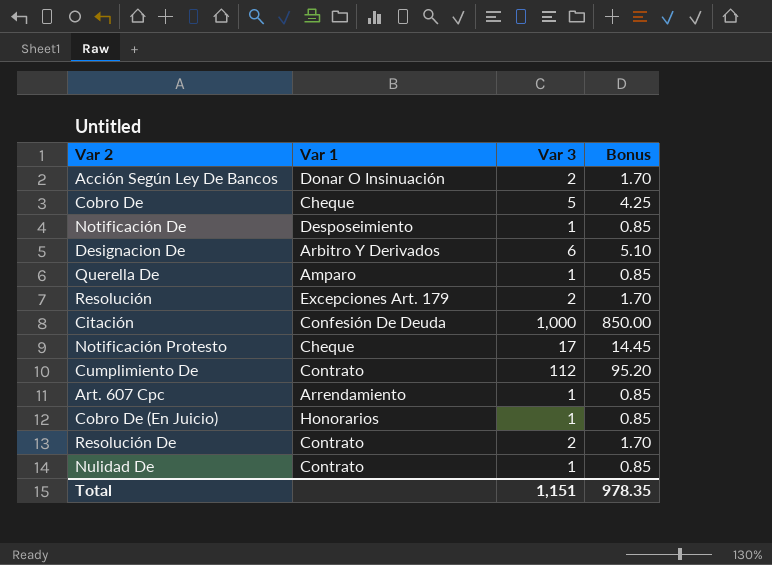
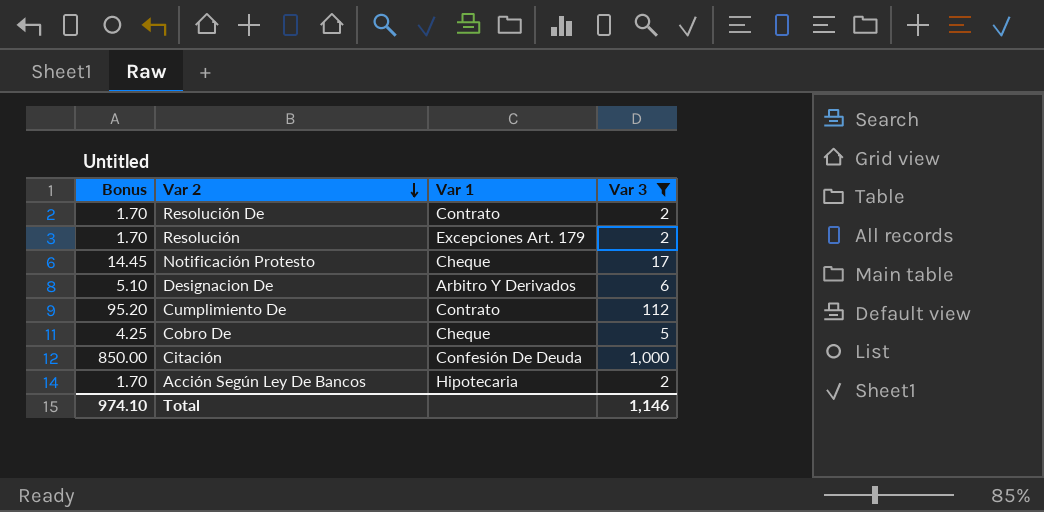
filter: none -> Var 3 != 1
row order: none -> Var 2 descending
column Bonus | position: 4 -> 1
Acción Según Ley De Bancos | Var 1: Donar O Insinuación -> Hipotecaria
Total | Bonus: 978.35 -> 974.10
Total | Var 3: 1,151 -> 1,146

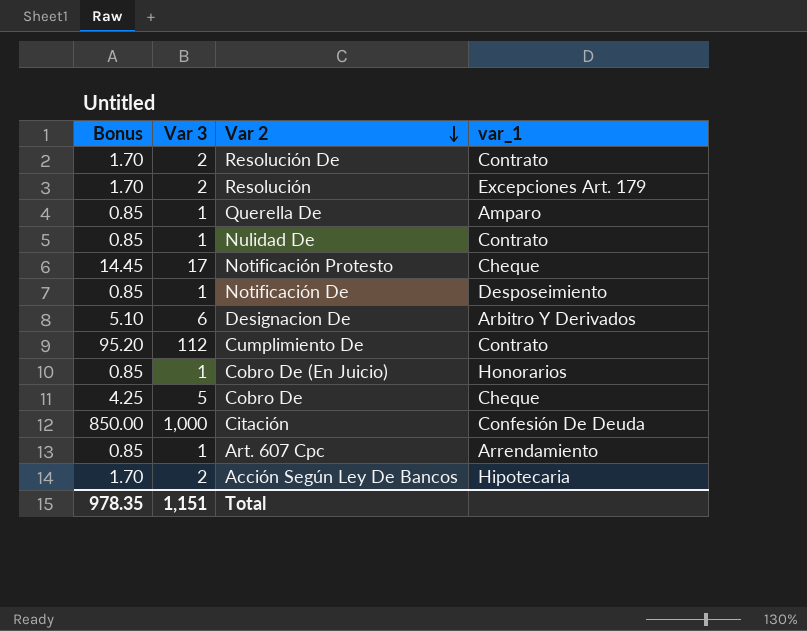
filter: Var 3 != 1 -> none
column Var 3 | position: 4 -> 2
column name: Var 1 -> var_1
Total | Bonus: 974.10 -> 978.35
Total | Var 3: 1,146 -> 1,151

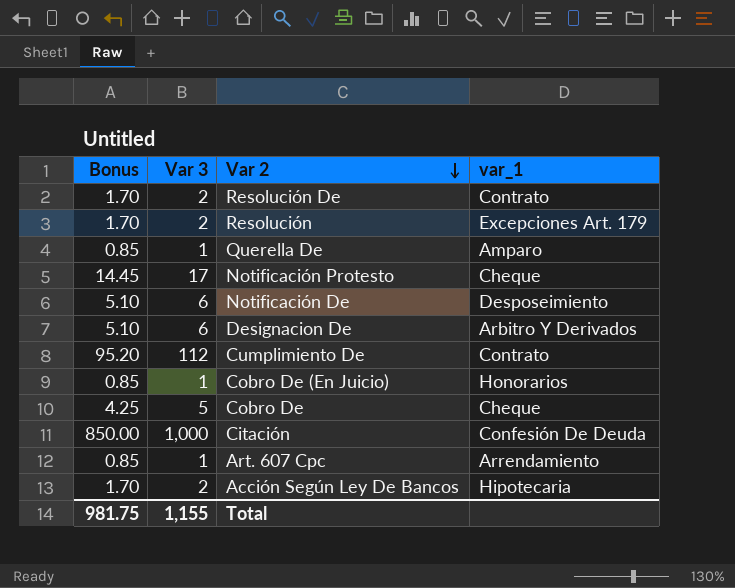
row Nulidad De: 0.85 | 1 | Contrato -> none
Notificación De | Bonus: 0.85 -> 5.10
Notificación De | Var 3: 1 -> 6
Total | Bonus: 978.35 -> 981.75
Total | Var 3: 1,151 -> 1,155

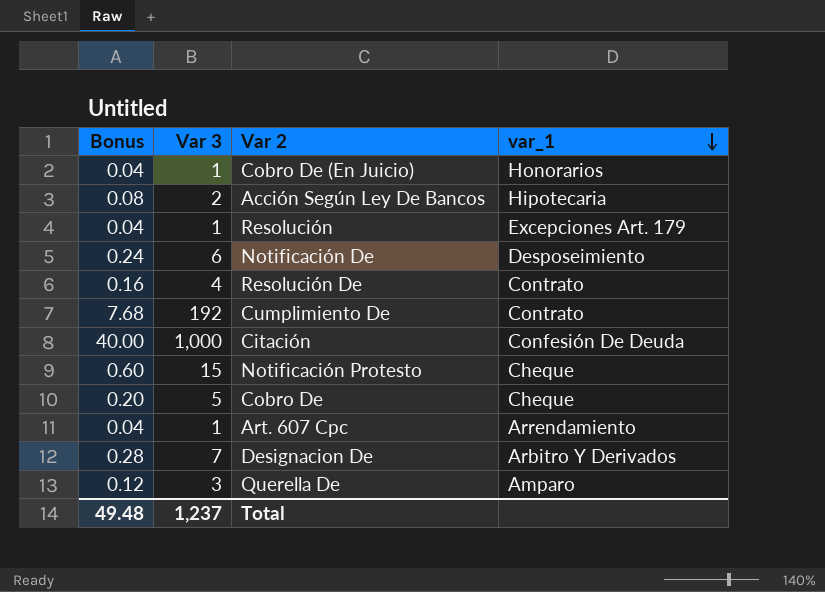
row order: Var 2 descending -> var_1 descending
column Bonus | formula: [Var 3] * 0.85 -> [Var 3] * 0.04
Resolución | Var 3: 2 -> 1
Resolución De | Var 3: 2 -> 4
Cumplimiento De | Var 3: 112 -> 192
Notificación Protesto | Var 3: 17 -> 15
Designacion De | Var 3: 6 -> 7
Querella De | Var 3: 1 -> 3
Total | Bonus: 981.75 -> 49.48
Total | Var 3: 1,155 -> 1,237

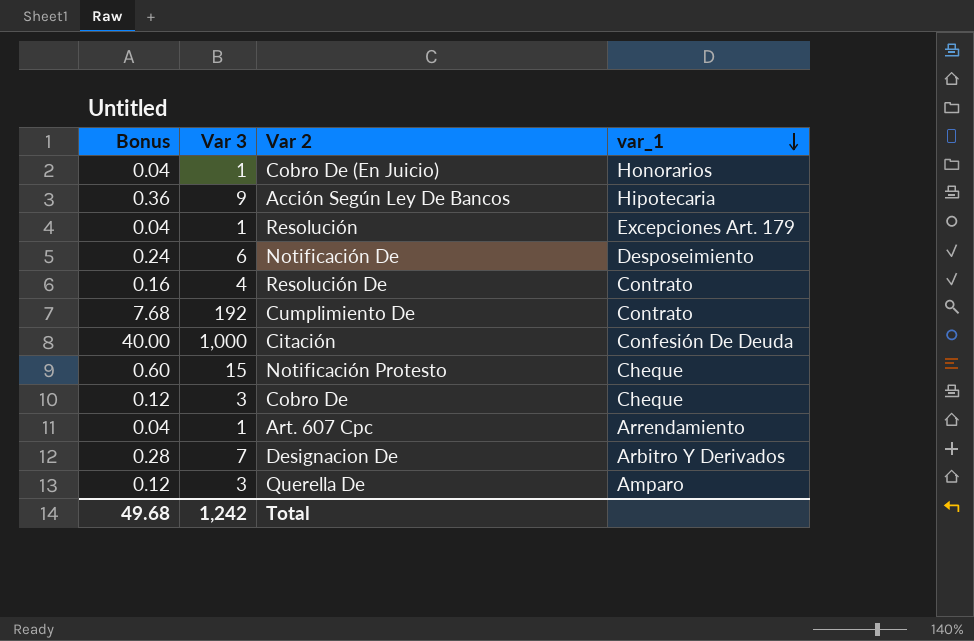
Acción Según Ley De Bancos | Bonus: 0.08 -> 0.36
Acción Según Ley De Bancos | Var 3: 2 -> 9
Cobro De | Bonus: 0.20 -> 0.12
Cobro De | Var 3: 5 -> 3
Total | Bonus: 49.48 -> 49.68
Total | Var 3: 1,237 -> 1,242

